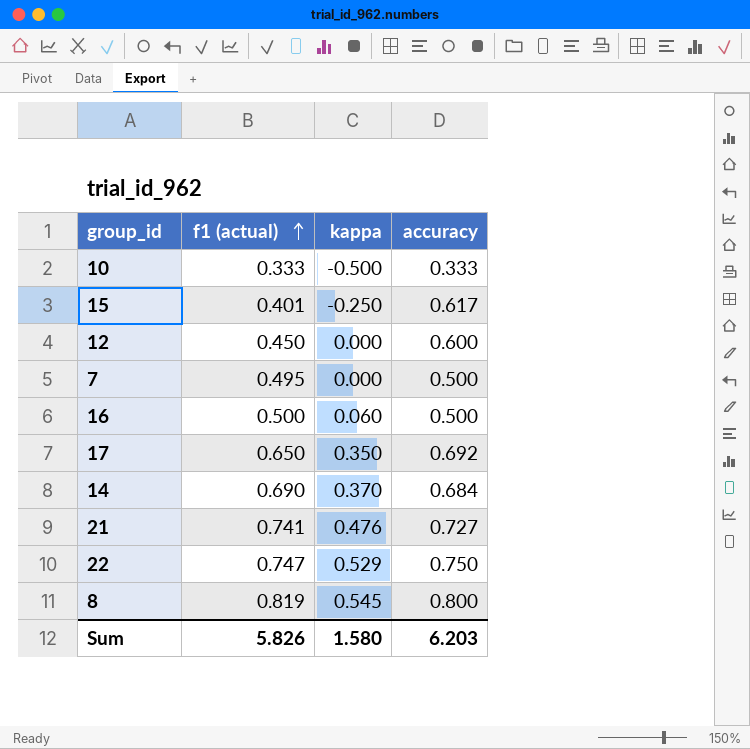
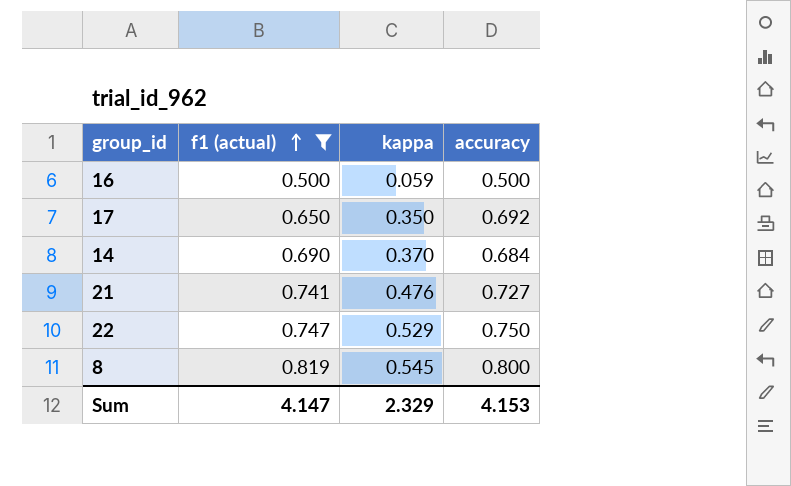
filter: none -> f1 (actual) >= 0.500
16 | kappa: 0.060 -> 0.059
Sum | f1 (actual): 5.826 -> 4.147
Sum | kappa: 1.580 -> 2.329
Sum | accuracy: 6.203 -> 4.153

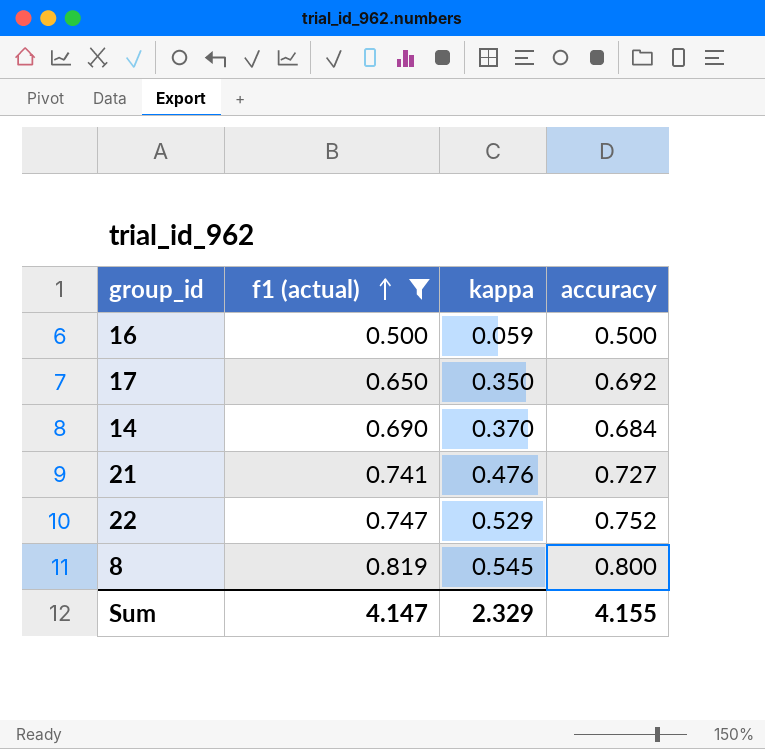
22 | accuracy: 0.750 -> 0.752
Sum | accuracy: 4.153 -> 4.155

